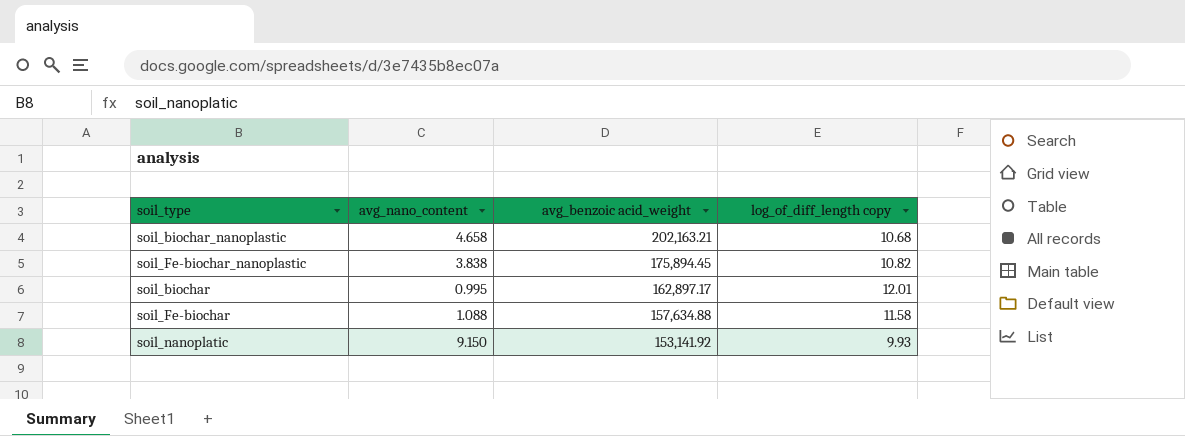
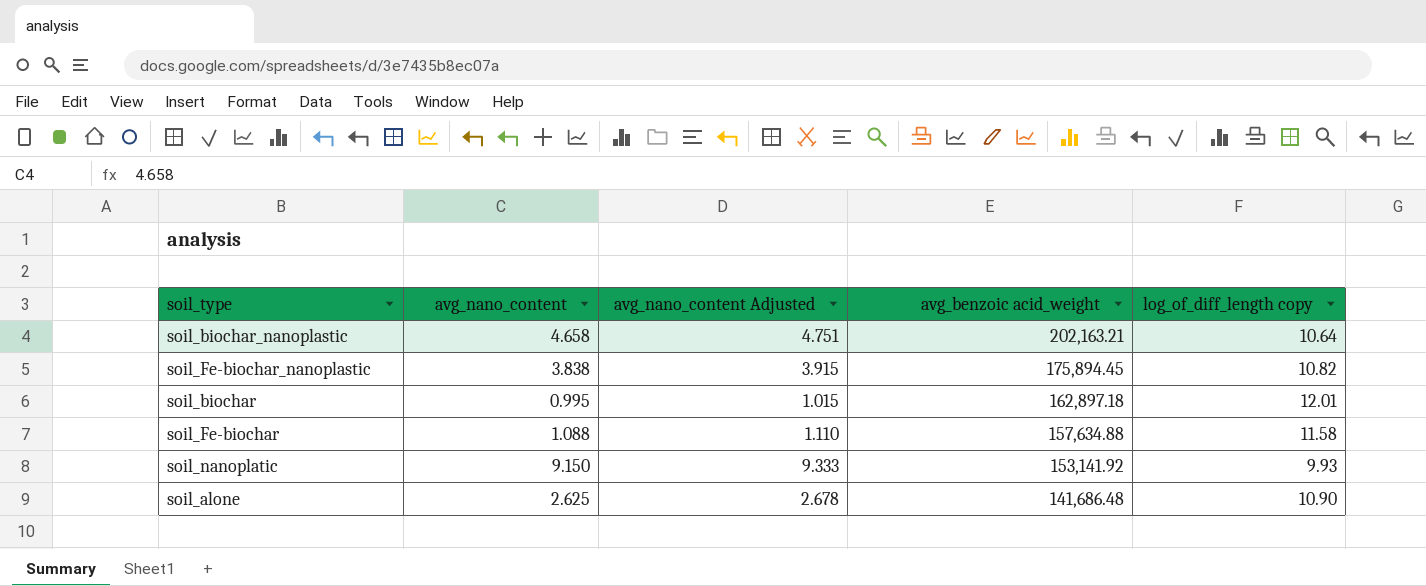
column avg_nano_content Adjusted | formula: none -> [avg_nano_content] * 1.02
soil_biochar_nanoplastic | log_of_diff_length copy: 10.68 -> 10.64
soil_biochar | avg_benzoic acid_weight: 162,897.17 -> 162,897.18
row soil_alone: none -> 2.625 | 2.678 | 141,686.48 | 10.90

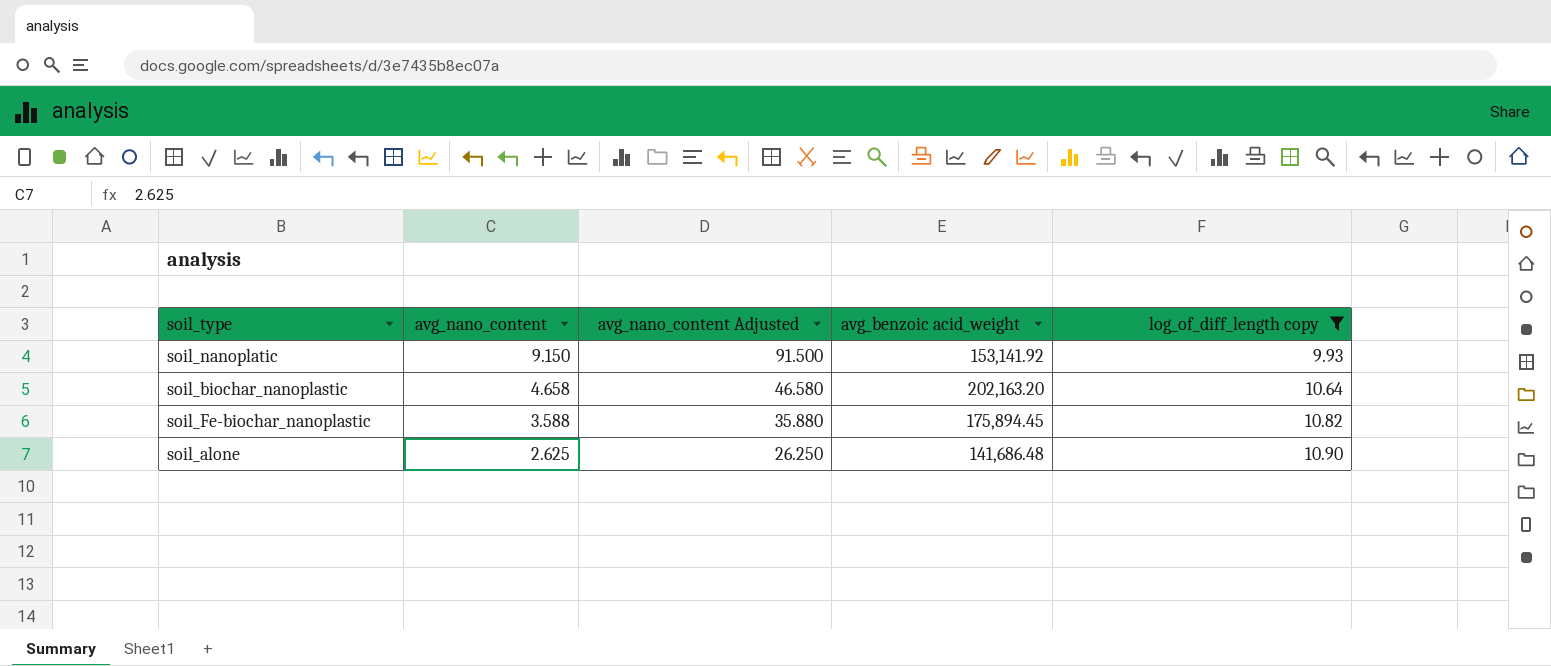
filter: none -> log_of_diff_length copy <= 10.90
row order: avg_benzoic acid_weight descending -> avg_nano_content descending
column avg_nano_content Adjusted | formula: [avg_nano_content] * 1.02 -> [avg_nano_content] * 10
soil_biochar_nanoplastic | avg_benzoic acid_weight: 202,163.21 -> 202,163.20
soil_Fe-biochar_nanoplastic | avg_nano_content: 3.838 -> 3.588

